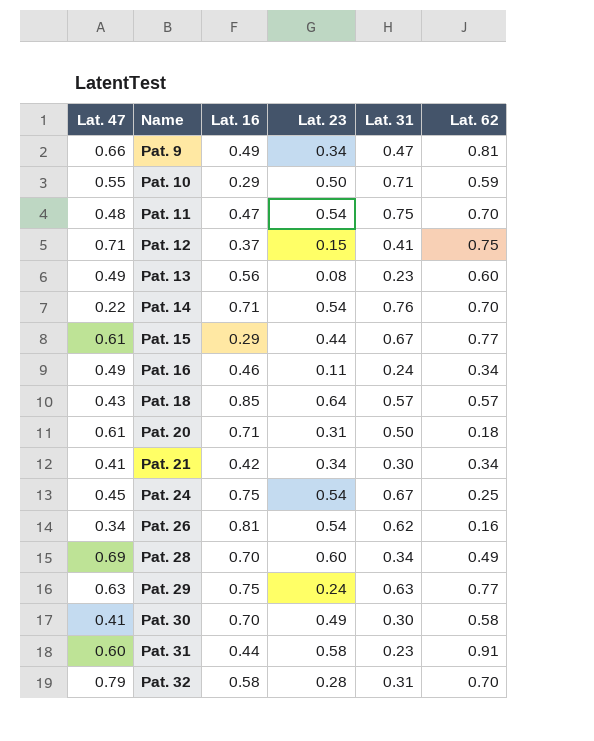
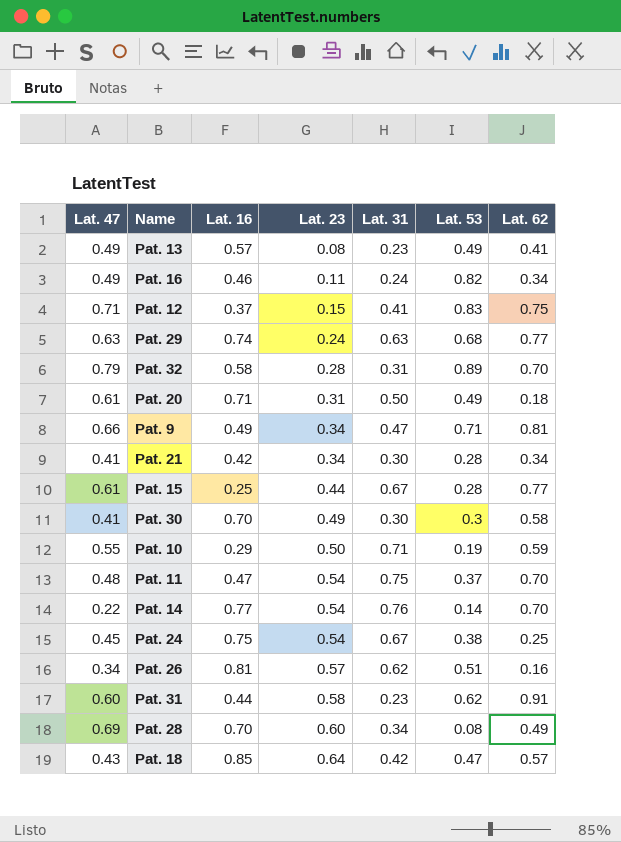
row order: Name ascending -> Lat. 23 ascending
column Lat. 53 | position: none -> 6
Pat. 13 | Lat. 16: 0.56 -> 0.57
Pat. 13 | Lat. 62: 0.60 -> 0.41
Pat. 29 | Lat. 16: 0.75 -> 0.74
Pat. 15 | Lat. 16: 0.29 -> 0.25
Pat. 14 | Lat. 16: 0.71 -> 0.77
Pat. 26 | Lat. 23: 0.54 -> 0.57
Pat. 18 | Lat. 31: 0.57 -> 0.42

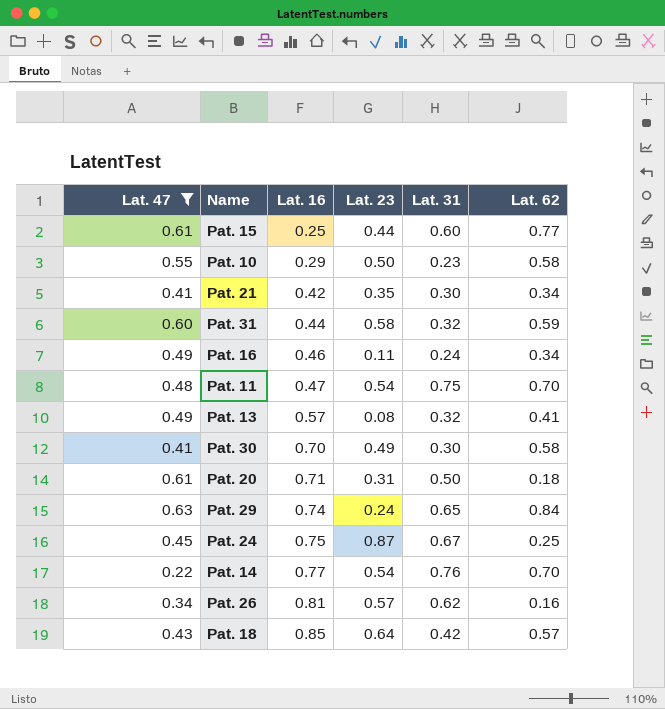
filter: none -> Lat. 47 <= 0.63
row order: Lat. 23 ascending -> Lat. 16 ascending
column Lat. 53 | position: 6 -> none
Pat. 15 | Lat. 31: 0.67 -> 0.60
Pat. 10 | Lat. 31: 0.71 -> 0.23
Pat. 10 | Lat. 62: 0.59 -> 0.58
Pat. 21 | Lat. 23: 0.34 -> 0.35
Pat. 31 | Lat. 31: 0.23 -> 0.32
Pat. 31 | Lat. 62: 0.91 -> 0.59
Pat. 13 | Lat. 31: 0.23 -> 0.32
Pat. 29 | Lat. 31: 0.63 -> 0.65
Pat. 29 | Lat. 62: 0.77 -> 0.84
Pat. 24 | Lat. 23: 0.54 -> 0.87

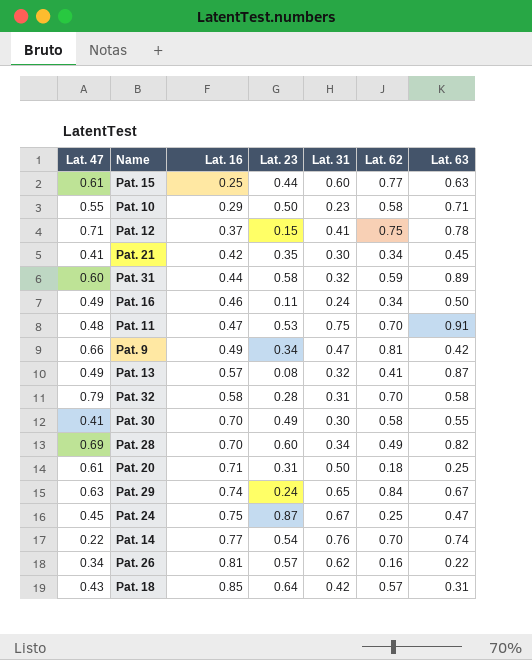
filter: Lat. 47 <= 0.63 -> none
column Lat. 63 | position: none -> 7
Pat. 11 | Lat. 23: 0.54 -> 0.53

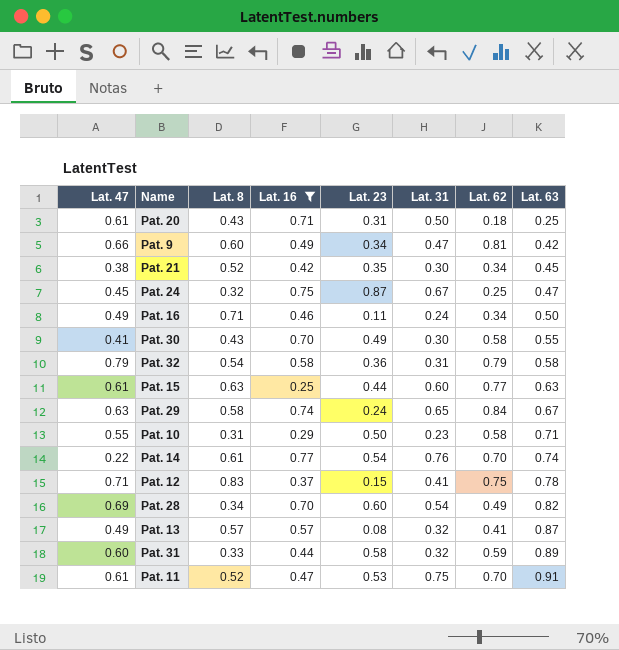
filter: none -> Lat. 16 <= 0.77
row order: Lat. 16 ascending -> Lat. 63 ascending
column Lat. 8 | position: none -> 3
Pat. 21 | Lat. 47: 0.41 -> 0.38
Pat. 32 | Lat. 23: 0.28 -> 0.36
Pat. 32 | Lat. 62: 0.70 -> 0.79
Pat. 28 | Lat. 31: 0.34 -> 0.54
Pat. 11 | Lat. 47: 0.48 -> 0.61

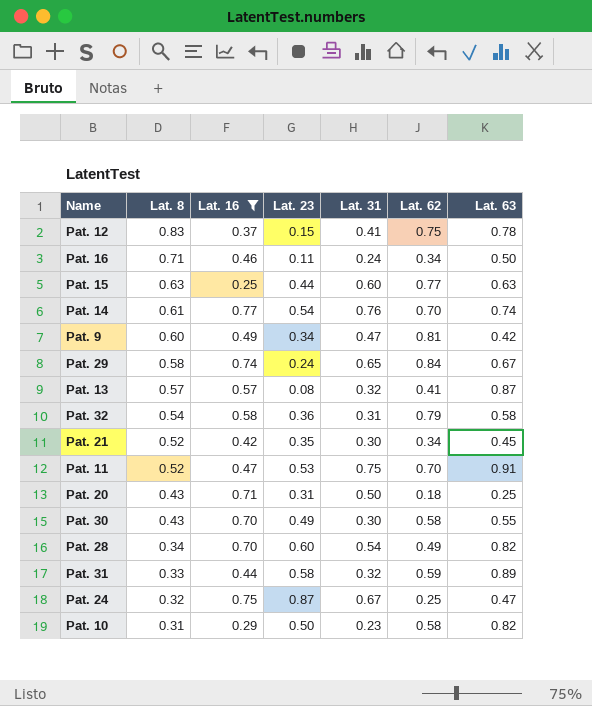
row order: Lat. 63 ascending -> Lat. 8 descending
column Lat. 47 | position: 1 -> none
Pat. 10 | Lat. 63: 0.71 -> 0.82

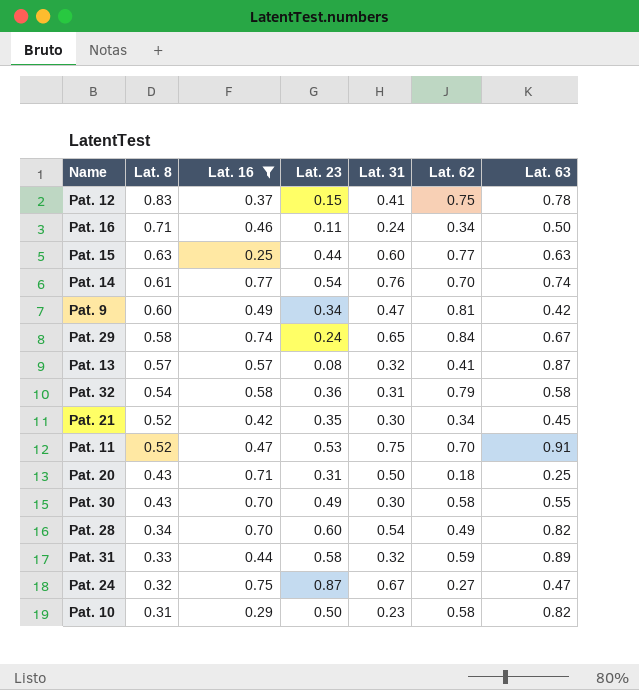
Pat. 24 | Lat. 62: 0.25 -> 0.27

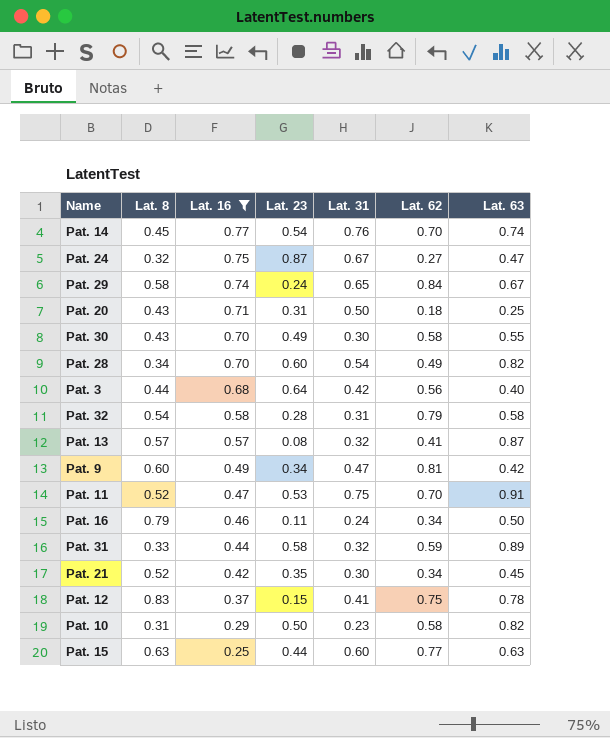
row order: Lat. 8 descending -> Lat. 16 descending
Pat. 14 | Lat. 8: 0.61 -> 0.45
row Pat. 3: none -> 0.44 | 0.68 | 0.64 | 0.42 | 0.56 | 0.40
Pat. 32 | Lat. 23: 0.36 -> 0.28
Pat. 16 | Lat. 8: 0.71 -> 0.79

